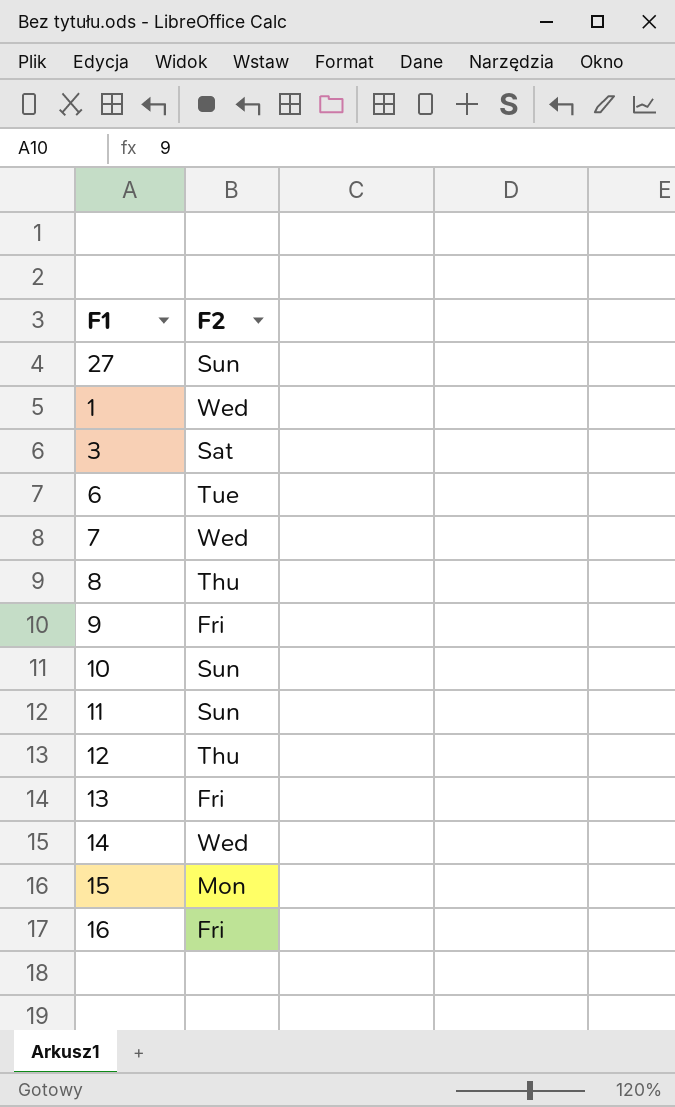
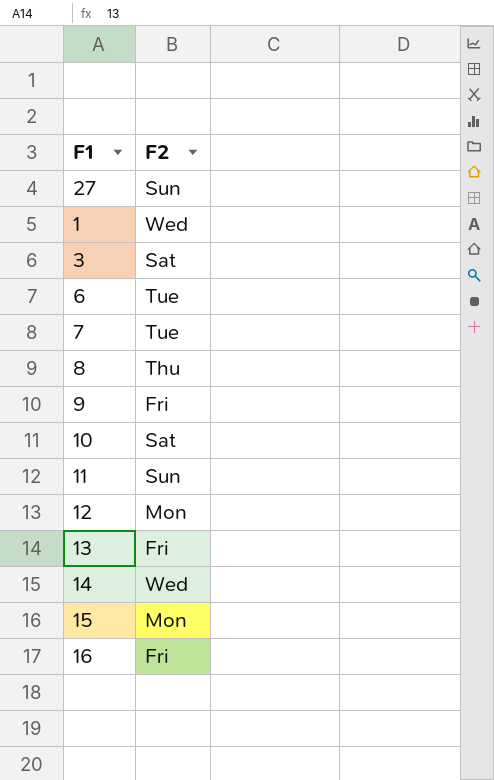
7 | F2: Wed -> Tue
10 | F2: Sun -> Sat
12 | F2: Thu -> Mon

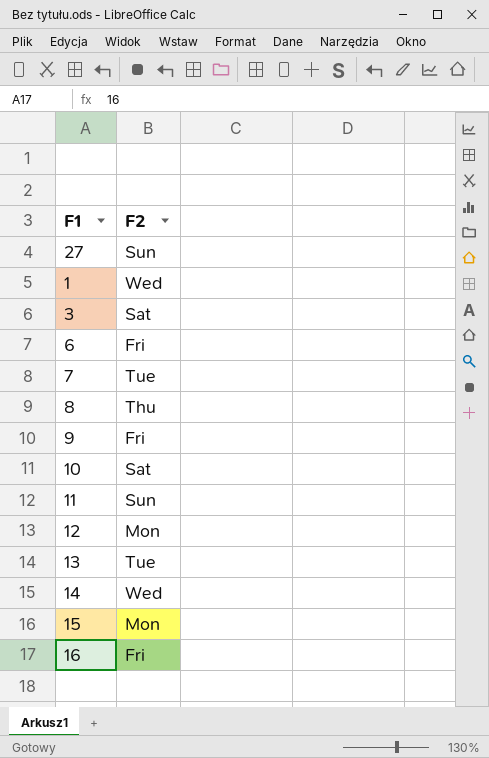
6 | F2: Tue -> Fri
13 | F2: Fri -> Tue

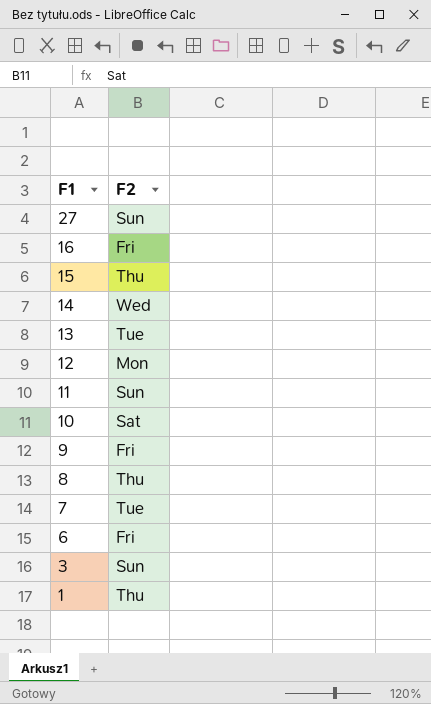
row order: none -> F1 descending
15 | F2: Mon -> Thu
3 | F2: Sat -> Sun
1 | F2: Wed -> Thu

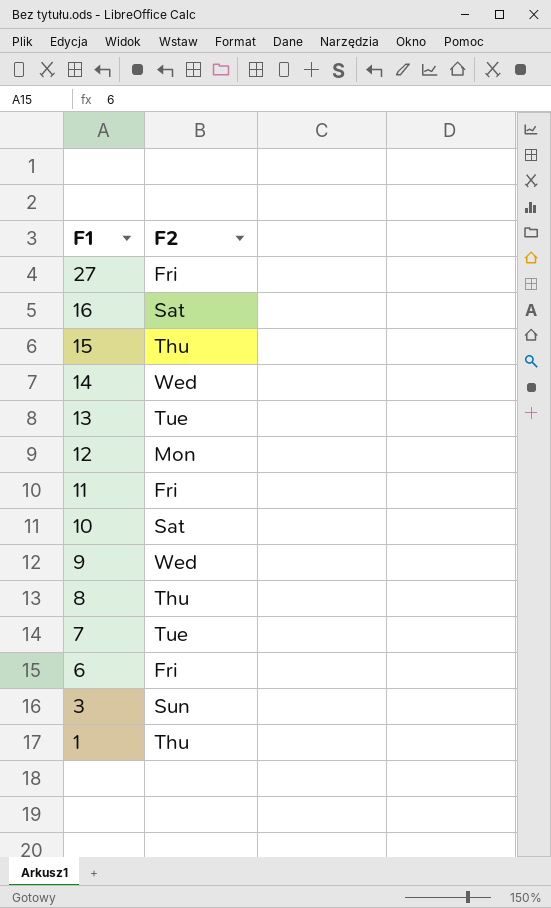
27 | F2: Sun -> Fri
16 | F2: Fri -> Sat
11 | F2: Sun -> Fri
9 | F2: Fri -> Wed

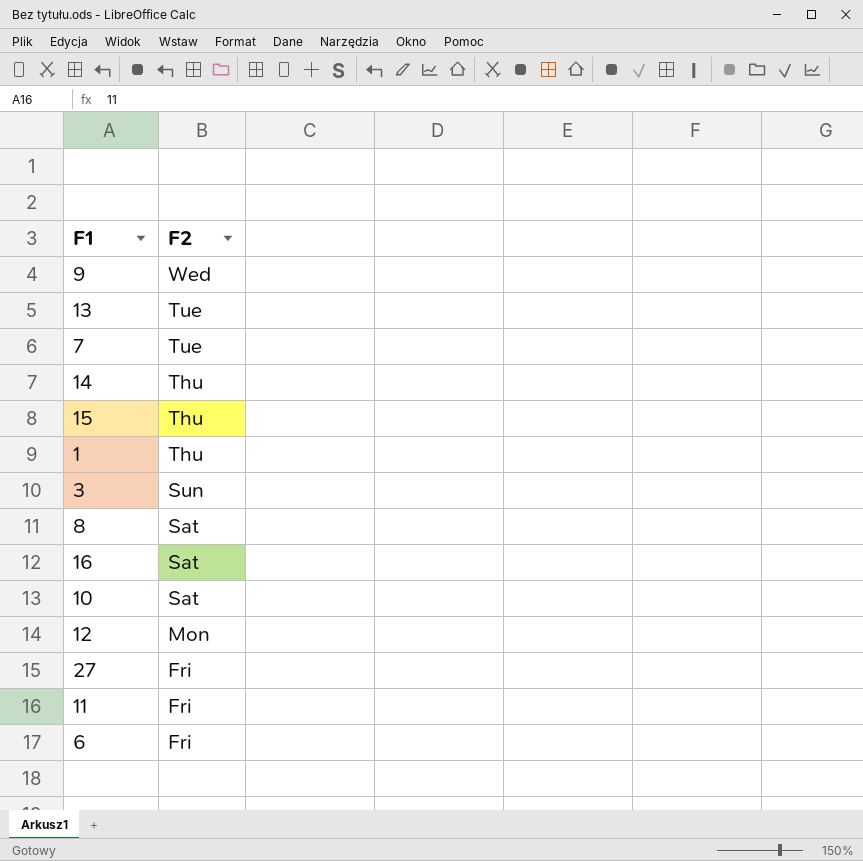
row order: F1 descending -> F2 descending
14 | F2: Wed -> Thu
8 | F2: Thu -> Sat

